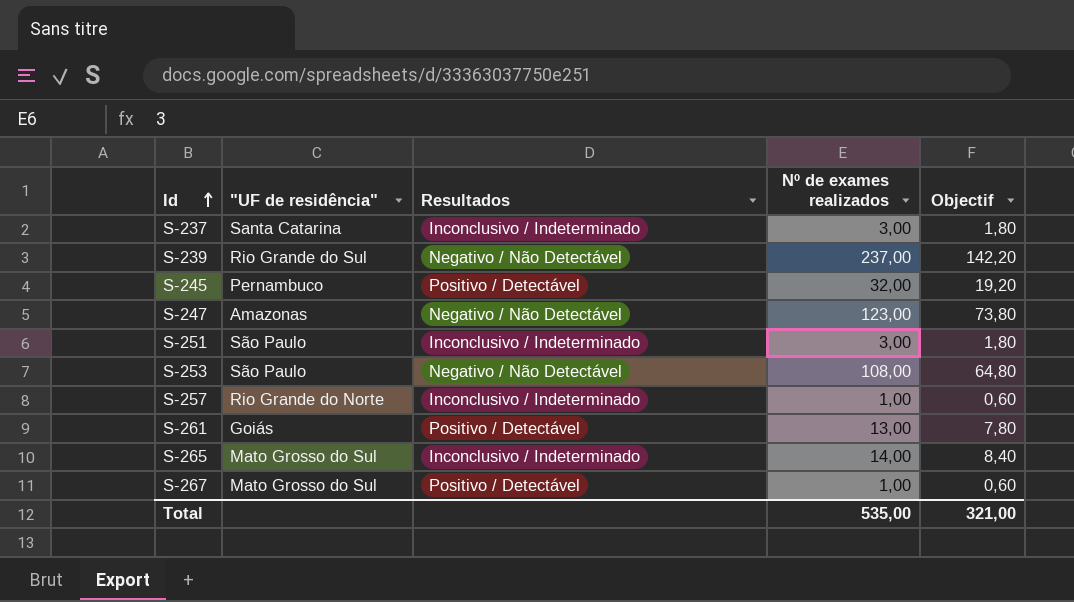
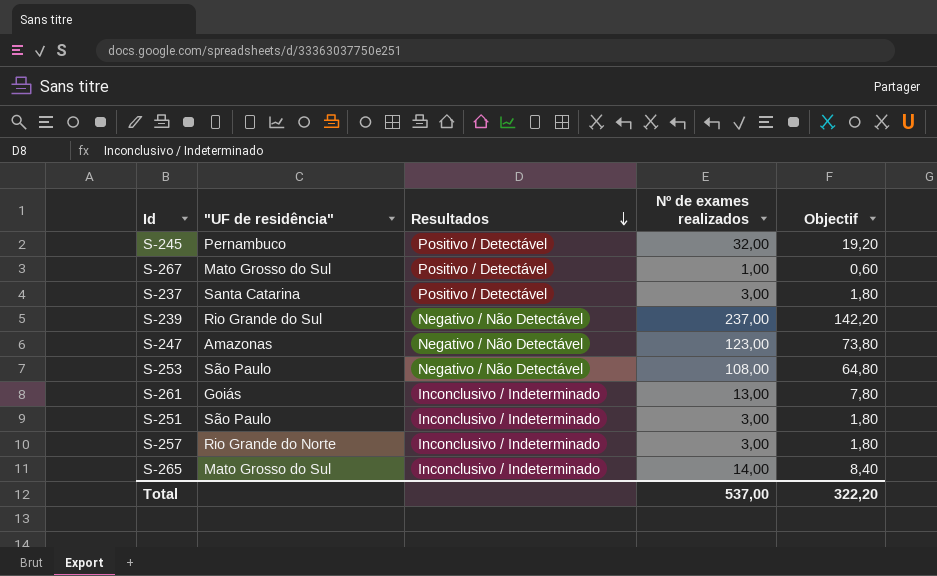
row order: Id ascending -> Resultados descending
S-237 | Resultados: Inconclusivo / Indeterminado -> Positivo / Detectável
S-261 | Resultados: Positivo / Detectável -> Inconclusivo / Indeterminado
S-257 | Nº de exames realizados: 1,00 -> 3,00
S-257 | Objectif: 0,60 -> 1,80
Total | Nº de exames realizados: 535,00 -> 537,00
Total | Objectif: 321,00 -> 322,20

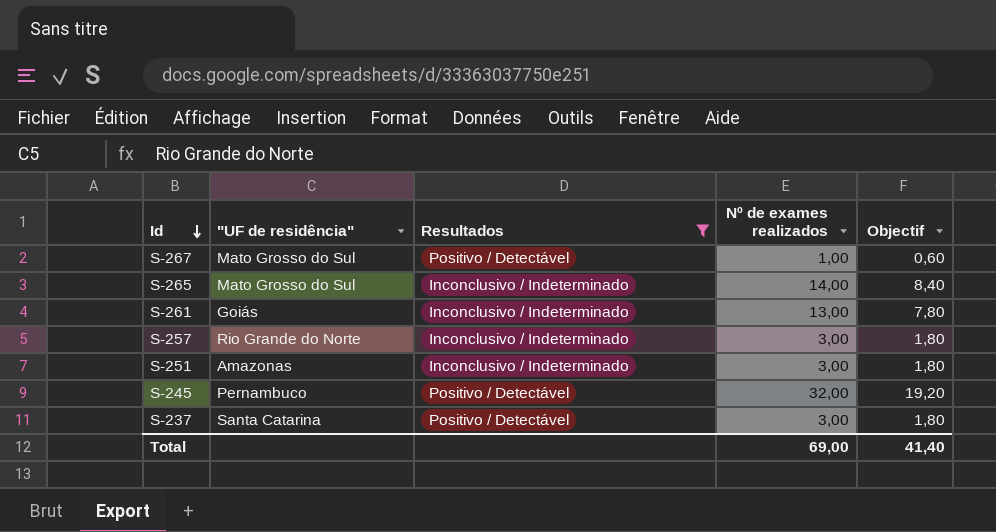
filter: none -> Resultados != Negativo / Não Detectável
row order: Resultados descending -> Id descending
S-251 | "UF de residência": São Paulo -> Amazonas
Total | Nº de exames realizados: 537,00 -> 69,00
Total | Objectif: 322,20 -> 41,40

